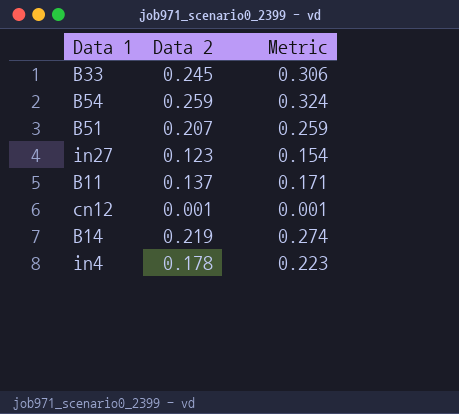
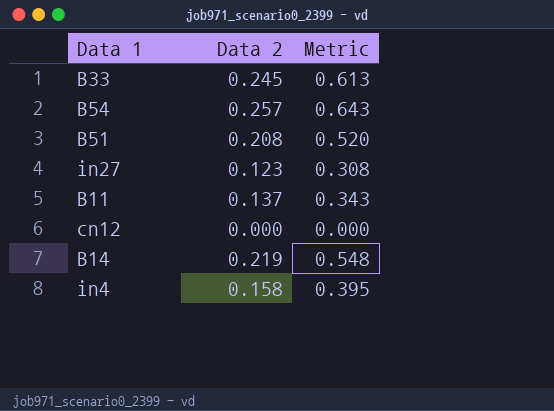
column Metric | formula: [Data 2] * 1.25 -> [Data 2] * 2.5
B54 | Data 2: 0.259 -> 0.257
B51 | Data 2: 0.207 -> 0.208
cn12 | Data 2: 0.001 -> 0.000
in4 | Data 2: 0.178 -> 0.158

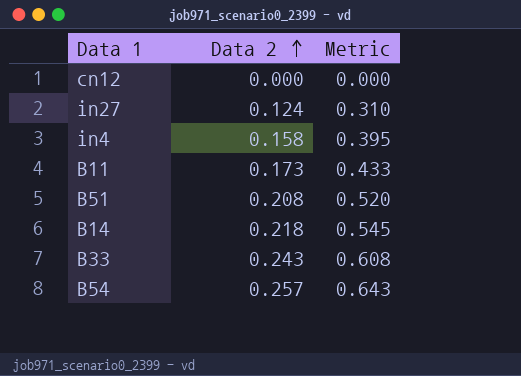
row order: none -> Data 2 ascending
in27 | Data 2: 0.123 -> 0.124
in27 | Metric: 0.308 -> 0.310
B11 | Data 2: 0.137 -> 0.173
B11 | Metric: 0.343 -> 0.433
B14 | Data 2: 0.219 -> 0.218
B14 | Metric: 0.548 -> 0.545
B33 | Data 2: 0.245 -> 0.243
B33 | Metric: 0.613 -> 0.608

